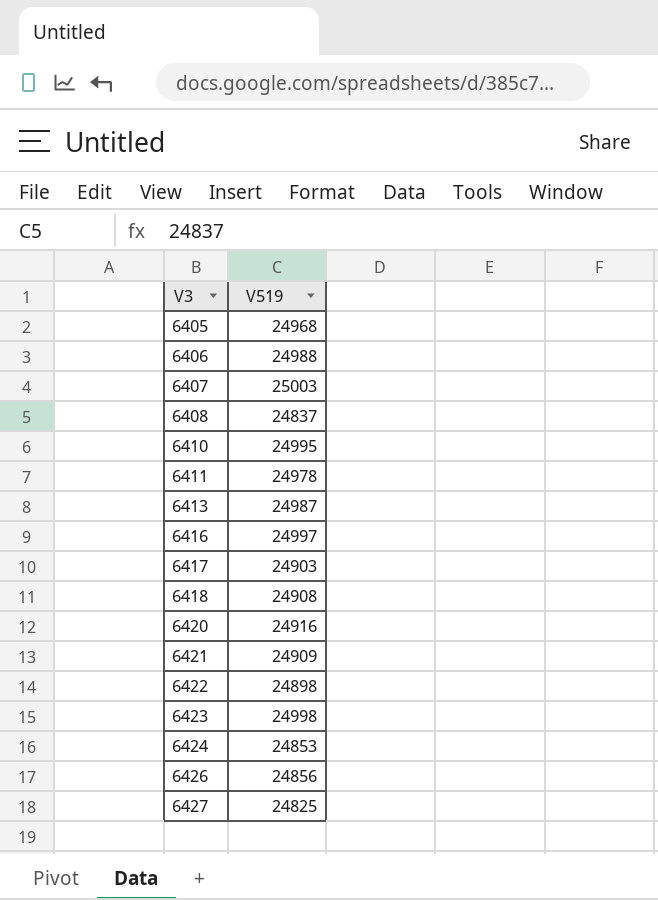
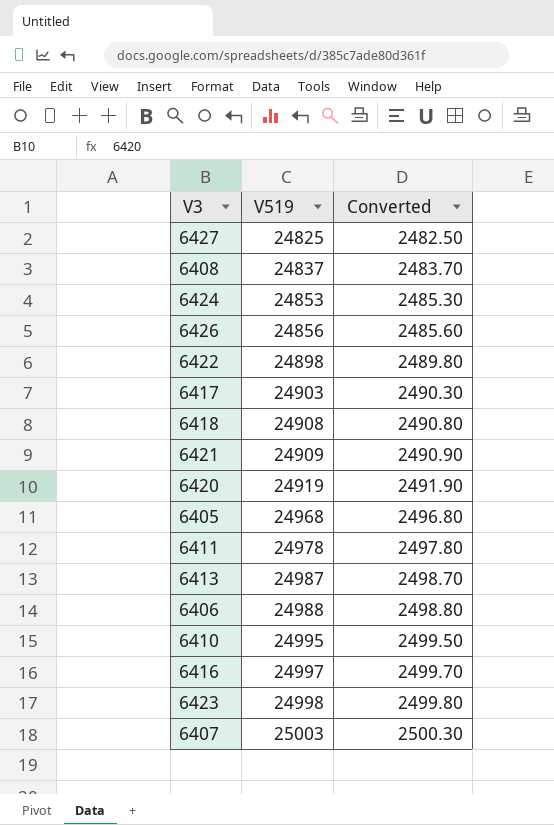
row order: V3 ascending -> V519 ascending
column Converted | formula: none -> [V519] * 0.1
6420 | V519: 24916 -> 24919

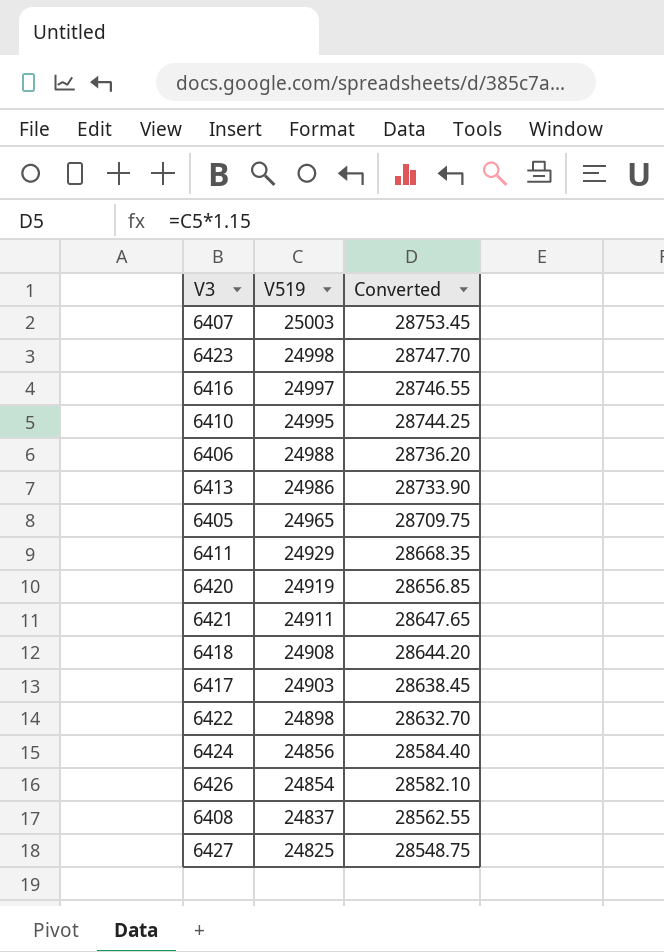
row order: V519 ascending -> V519 descending
column Converted | formula: [V519] * 0.1 -> [V519] * 1.15
6413 | V519: 24987 -> 24986
6405 | V519: 24968 -> 24965
6411 | V519: 24978 -> 24929
6421 | V519: 24909 -> 24911
6424 | V519: 24853 -> 24856
6426 | V519: 24856 -> 24854

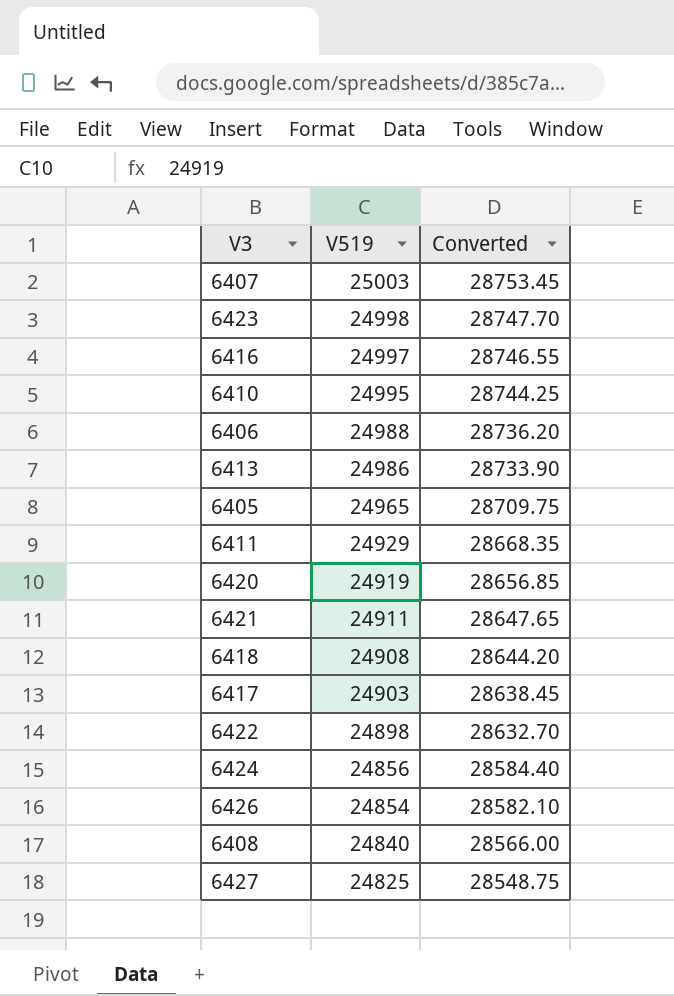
6408 | V519: 24837 -> 24840
6408 | Converted: 28562.55 -> 28566.00

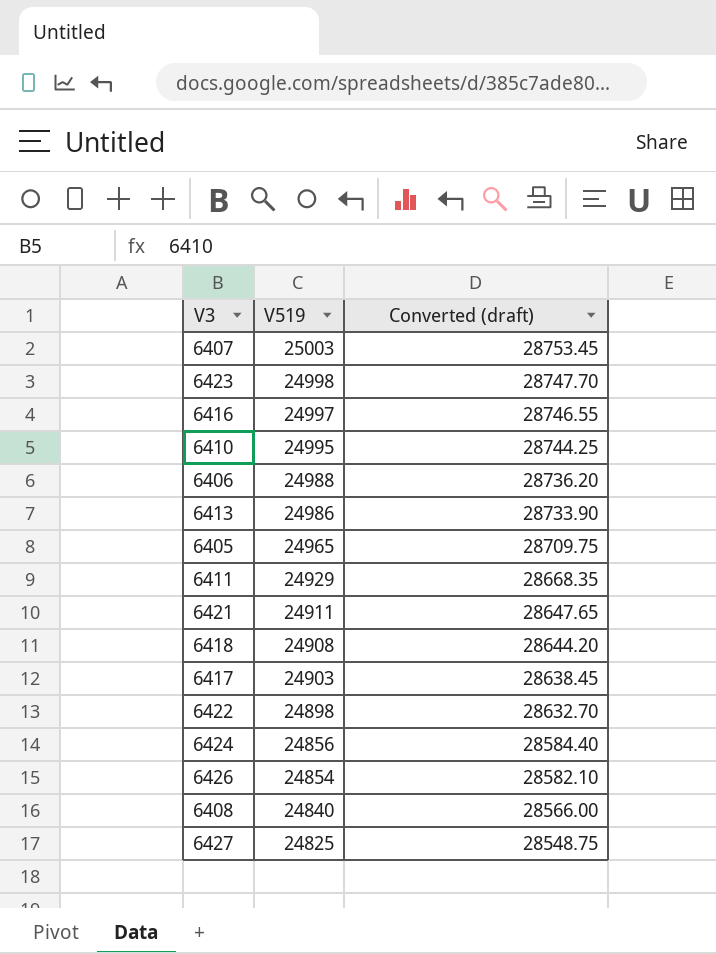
column name: Converted -> Converted (draft)
row 6420: 24919 | 28656.85 -> none

